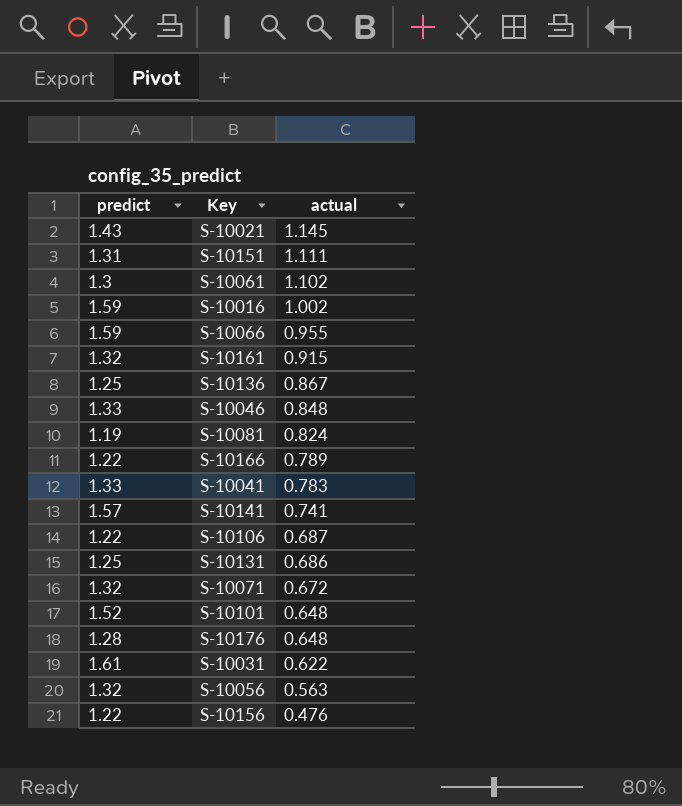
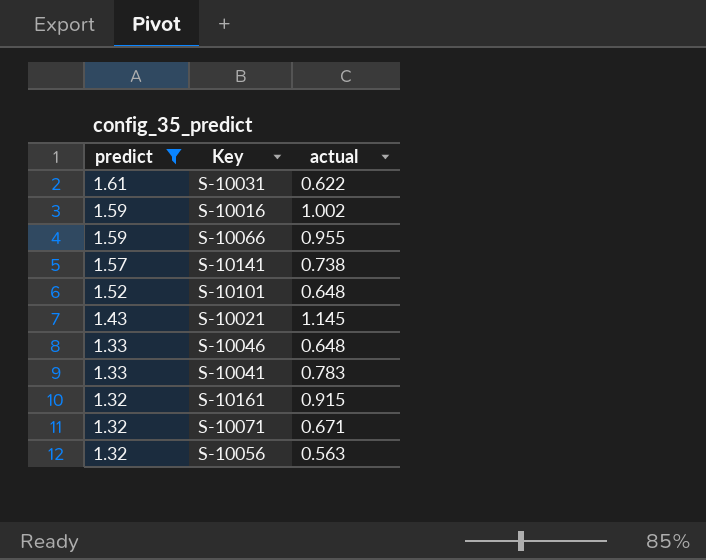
filter: none -> predict >= 1.32
row order: actual descending -> predict descending
S-10141 | actual: 0.741 -> 0.738
S-10046 | actual: 0.848 -> 0.648
S-10071 | actual: 0.672 -> 0.671

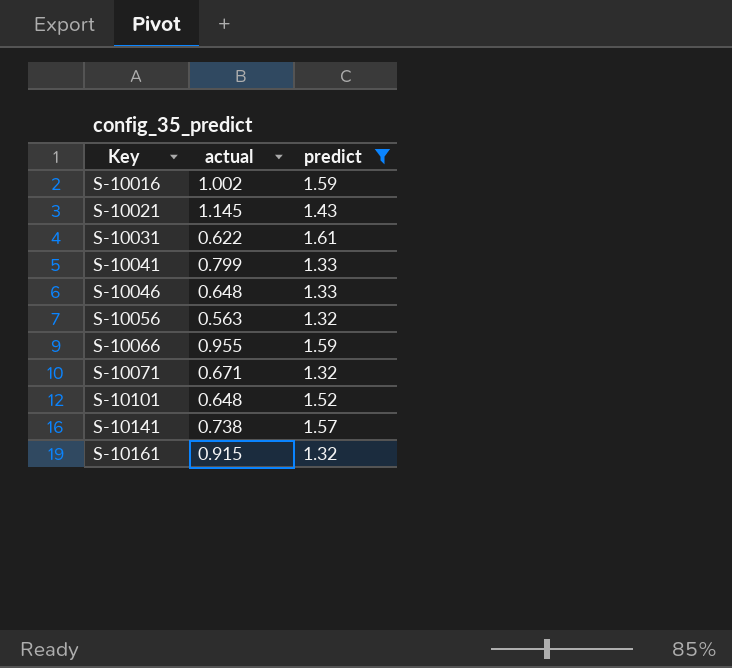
row order: predict descending -> Key ascending
column predict | position: 1 -> 3
S-10041 | actual: 0.783 -> 0.799

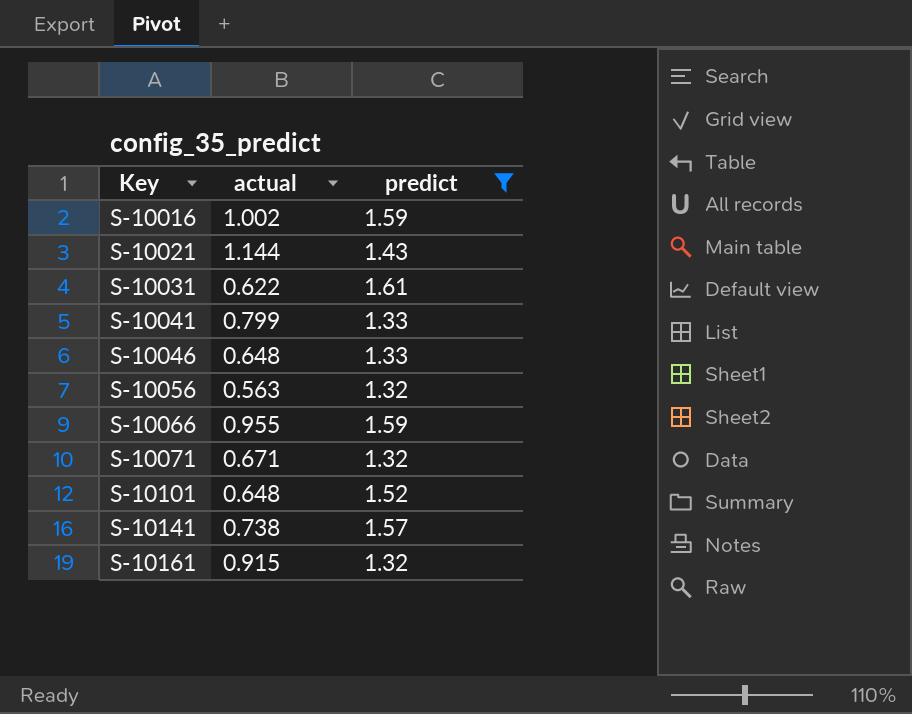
S-10021 | actual: 1.145 -> 1.144

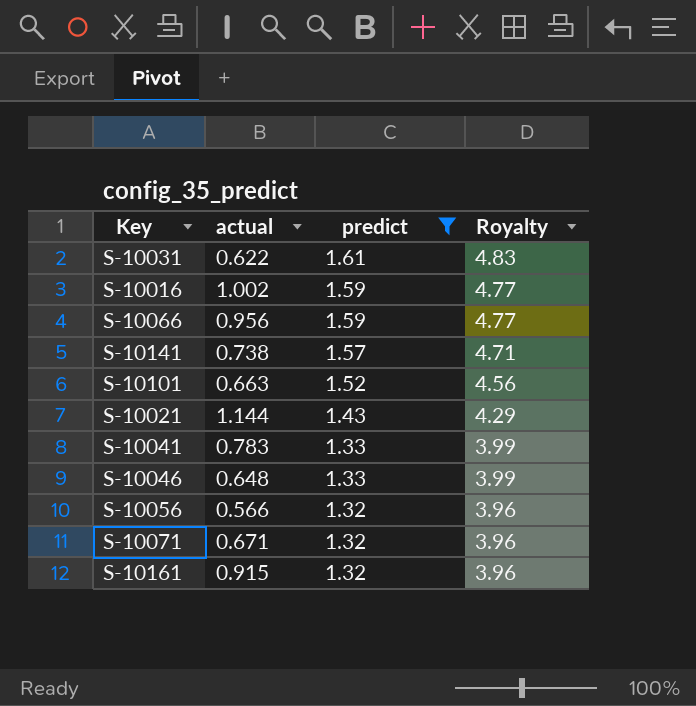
row order: Key ascending -> predict descending
column Royalty | formula: none -> [predict] * 3
S-10066 | actual: 0.955 -> 0.956
S-10101 | actual: 0.648 -> 0.663
S-10041 | actual: 0.799 -> 0.783
S-10056 | actual: 0.563 -> 0.566

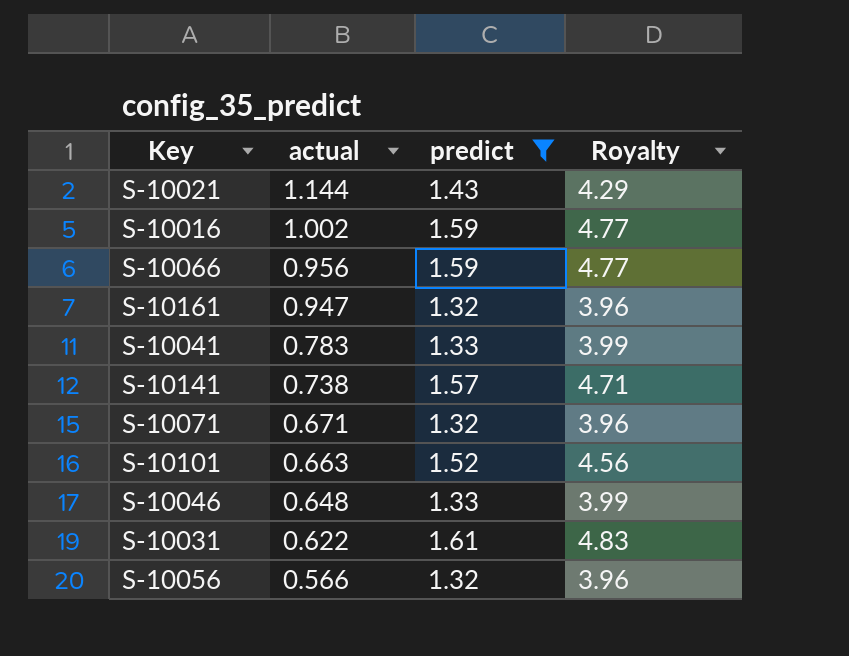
row order: predict descending -> actual descending
S-10161 | actual: 0.915 -> 0.947

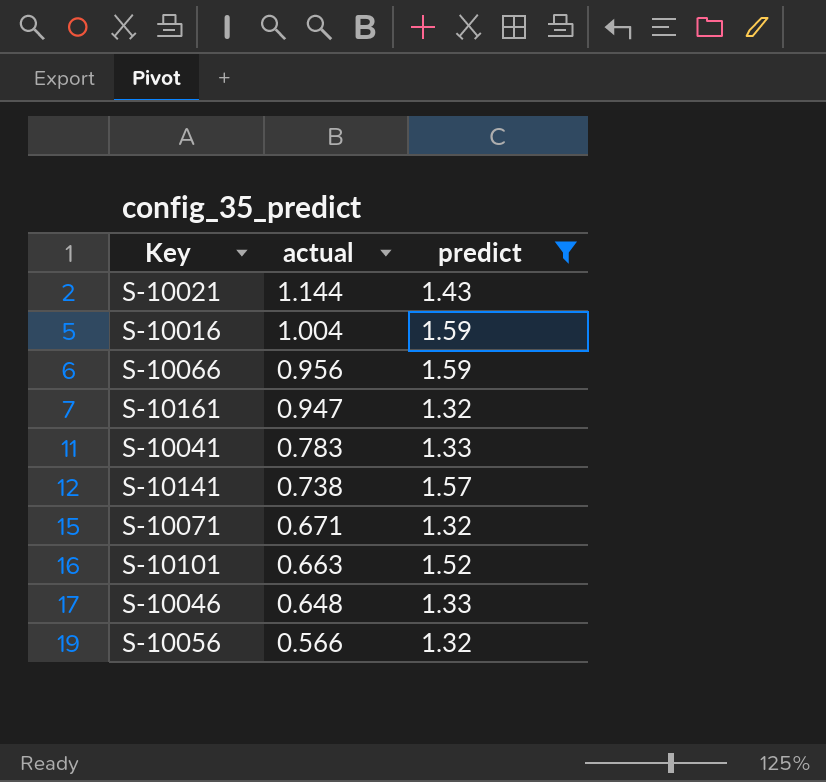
column Royalty | formula: [predict] * 3 -> none
row S-10031: 0.622 | 1.61 | 4.83 -> none
S-10016 | actual: 1.002 -> 1.004

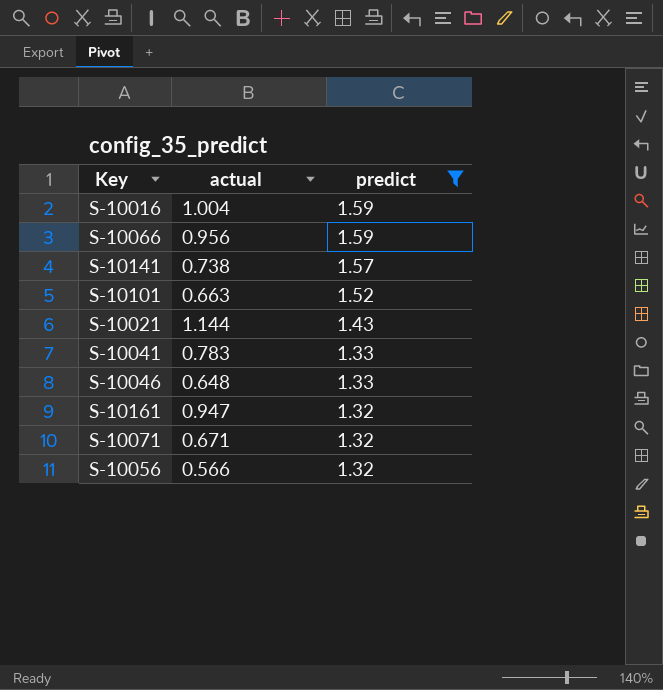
row order: actual descending -> predict descending

